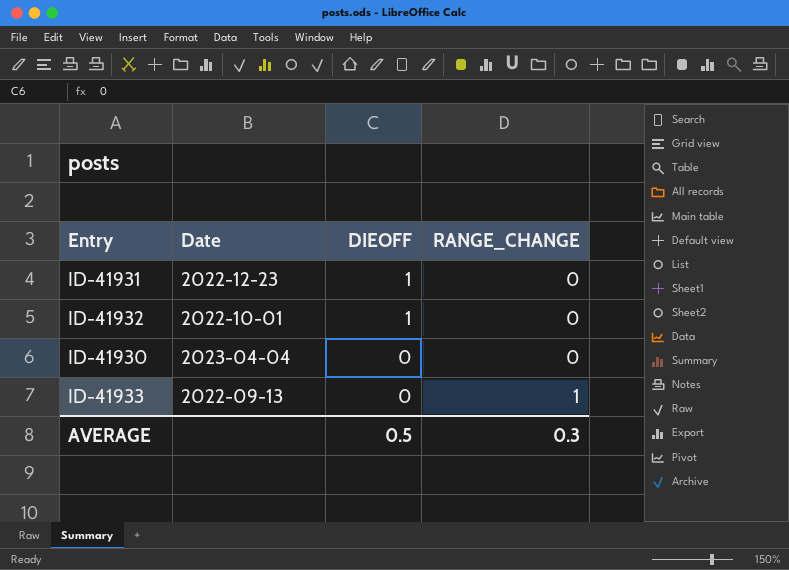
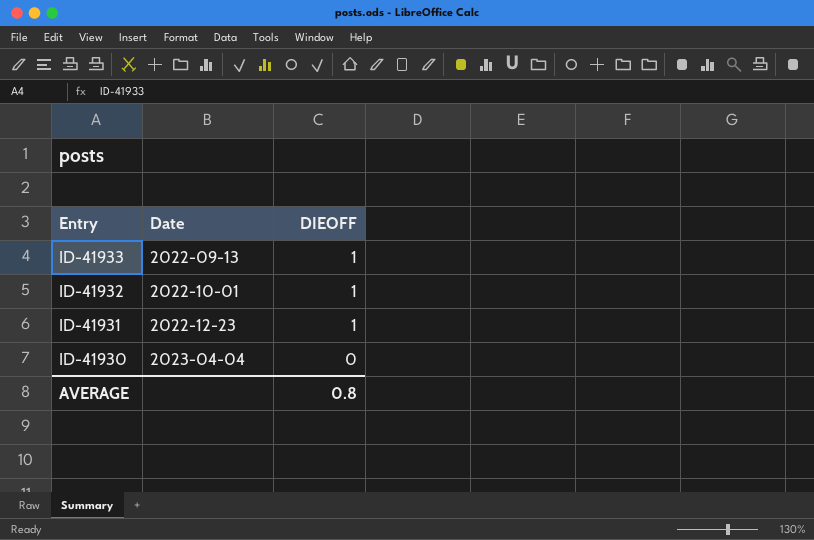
row order: DIEOFF descending -> Entry descending
column RANGE_CHANGE | position: 4 -> none
ID-41933 | DIEOFF: 0 -> 1
AVERAGE | DIEOFF: 0.5 -> 0.8

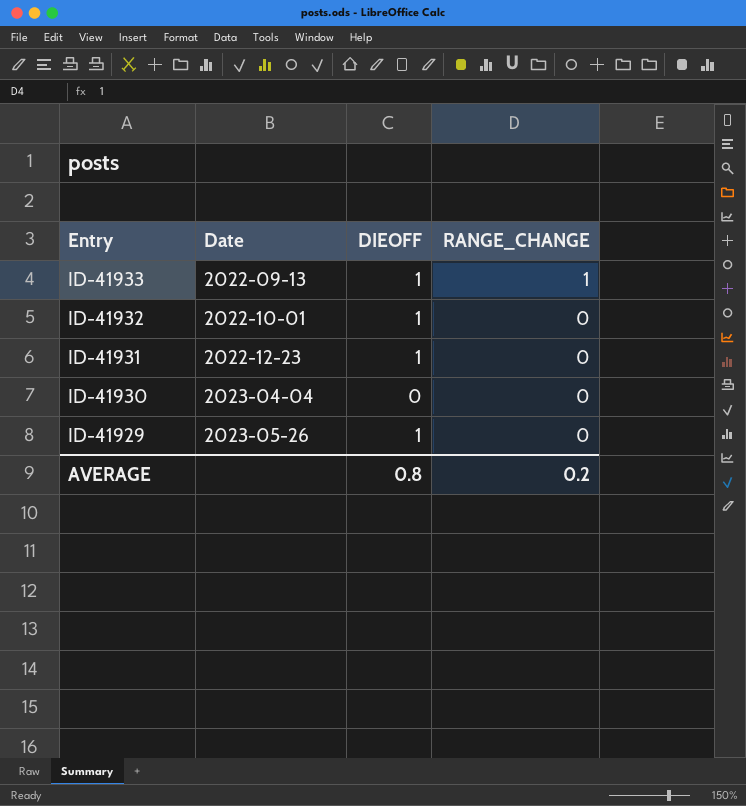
column RANGE_CHANGE | position: none -> 4
row ID-41929: none -> 2023-05-26 | 1 | 0

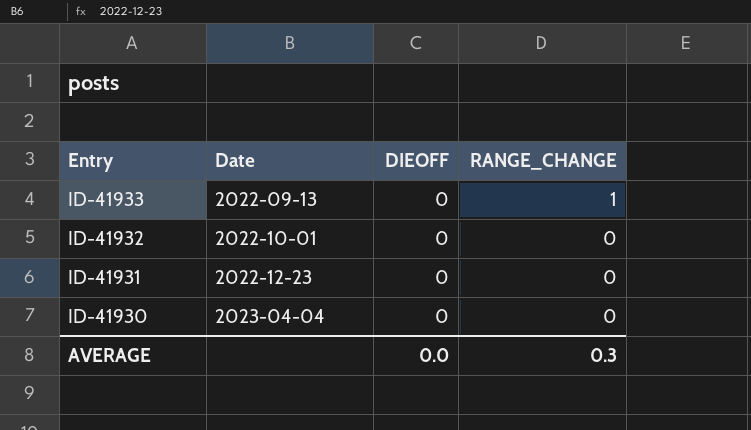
row ID-41929: 2023-05-26 | 1 | 0 -> none
ID-41933 | DIEOFF: 1 -> 0
ID-41932 | DIEOFF: 1 -> 0
ID-41931 | DIEOFF: 1 -> 0
AVERAGE | DIEOFF: 0.8 -> 0.0
AVERAGE | RANGE_CHANGE: 0.2 -> 0.3

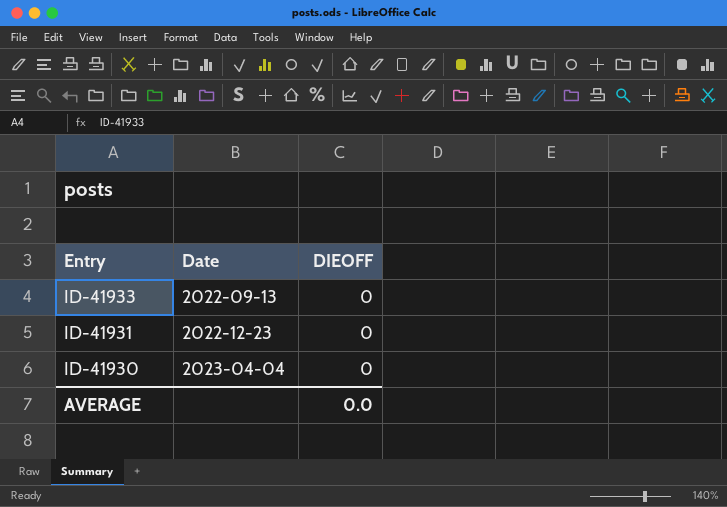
column RANGE_CHANGE | position: 4 -> none
row ID-41932: 2022-10-01 | 0 | 0 -> none

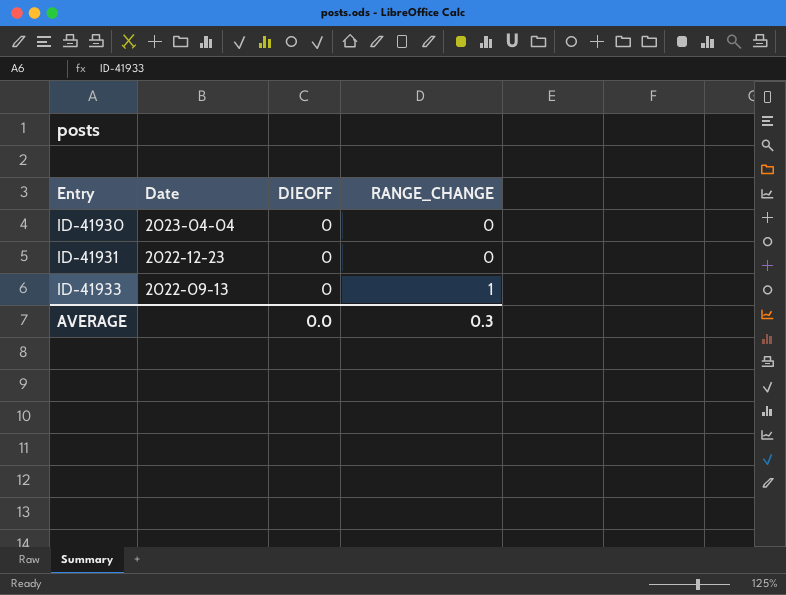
row order: Entry descending -> Entry ascending
column RANGE_CHANGE | position: none -> 4

